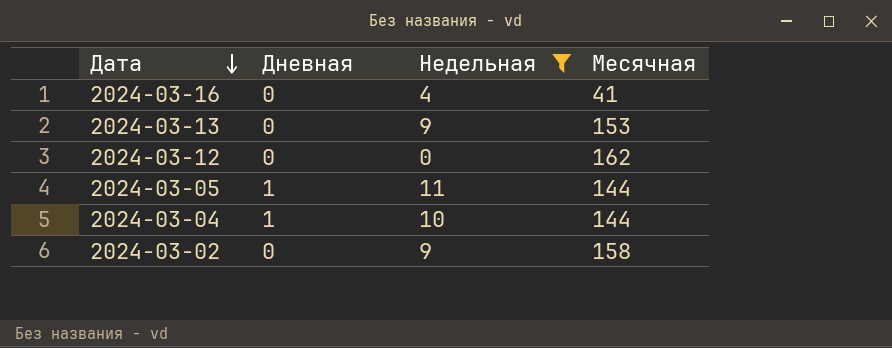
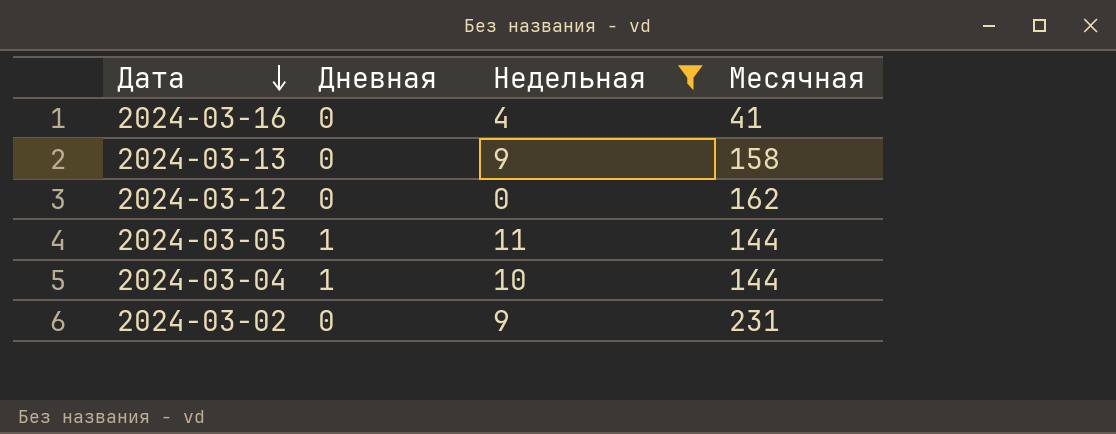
2024-03-13 | Месячная: 153 -> 158
2024-03-02 | Месячная: 158 -> 231

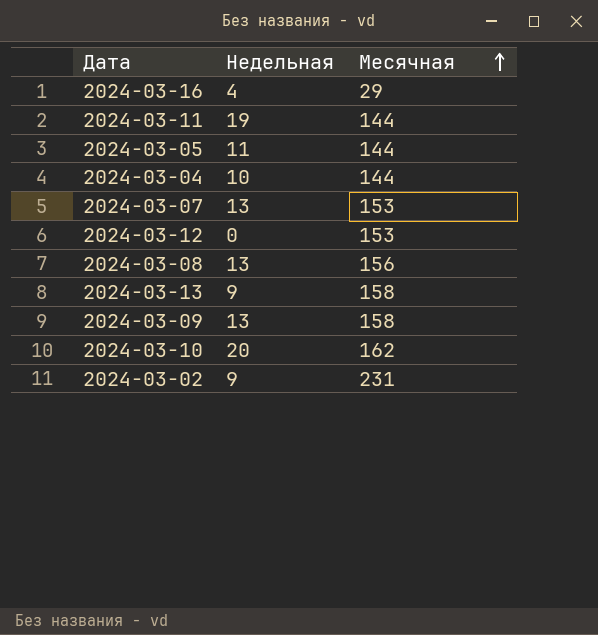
filter: Недельная <= 11 -> none
row order: Дата descending -> Месячная ascending
column Дневная | position: 2 -> none
2024-03-16 | Месячная: 41 -> 29
2024-03-12 | Месячная: 162 -> 153

